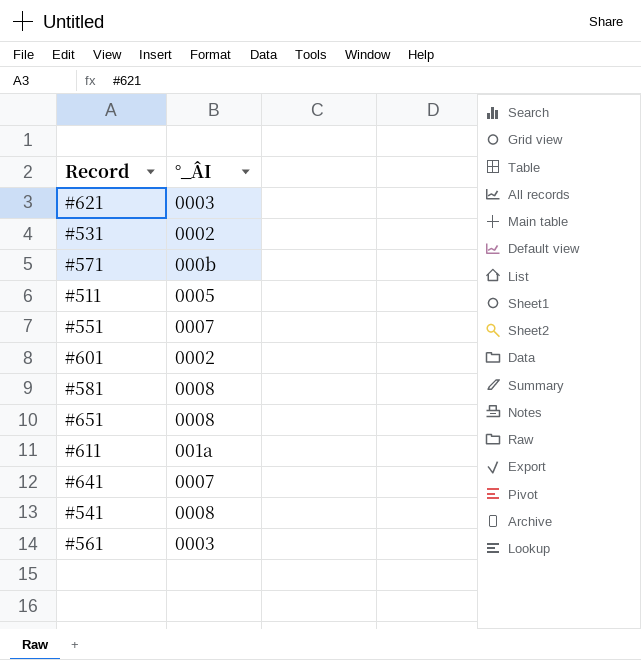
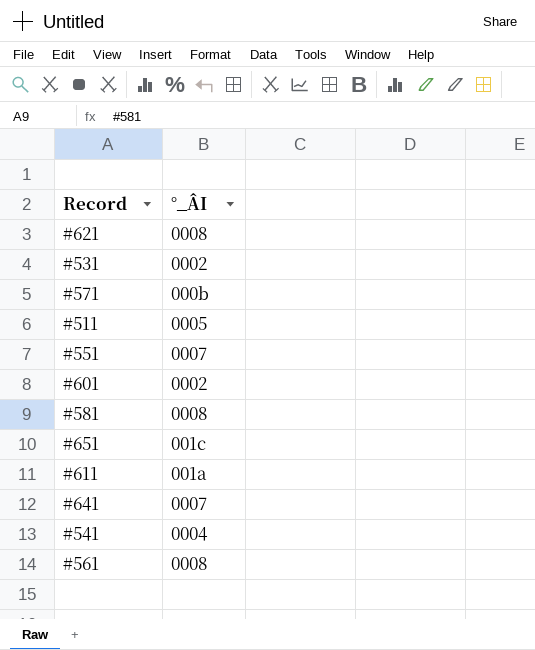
#621 | °_ÂI: 0003 -> 0008
#651 | °_ÂI: 0008 -> 001c
#541 | °_ÂI: 0008 -> 0004
#561 | °_ÂI: 0003 -> 0008

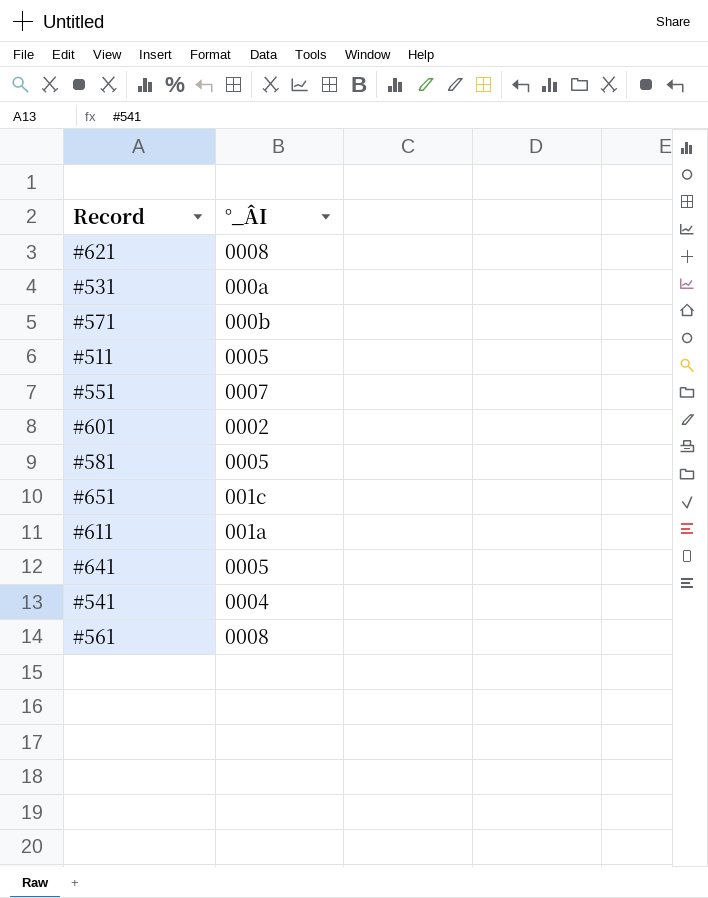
#531 | °_ÂI: 0002 -> 000a
#581 | °_ÂI: 0008 -> 0005
#641 | °_ÂI: 0007 -> 0005

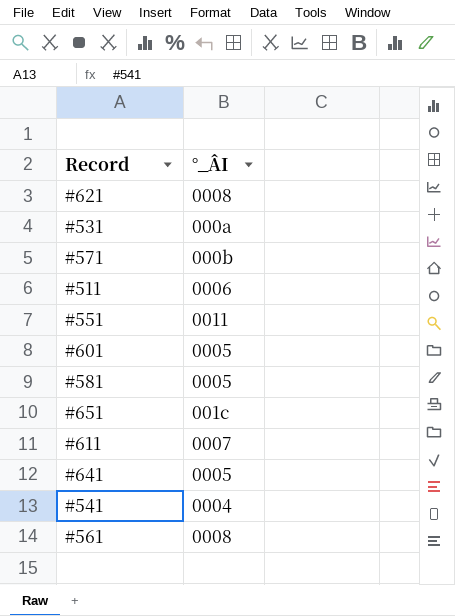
#511 | °_ÂI: 0005 -> 0006
#551 | °_ÂI: 0007 -> 0011
#601 | °_ÂI: 0002 -> 0005
#611 | °_ÂI: 001a -> 0007

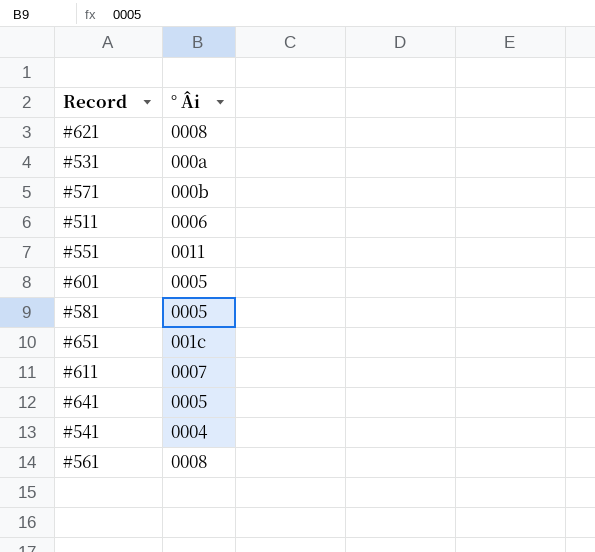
column name: °_ÂI -> ° Âi

